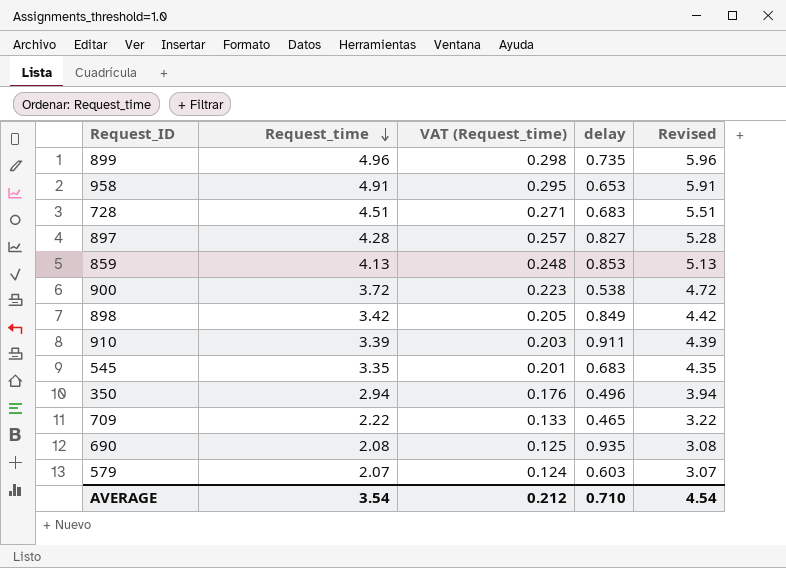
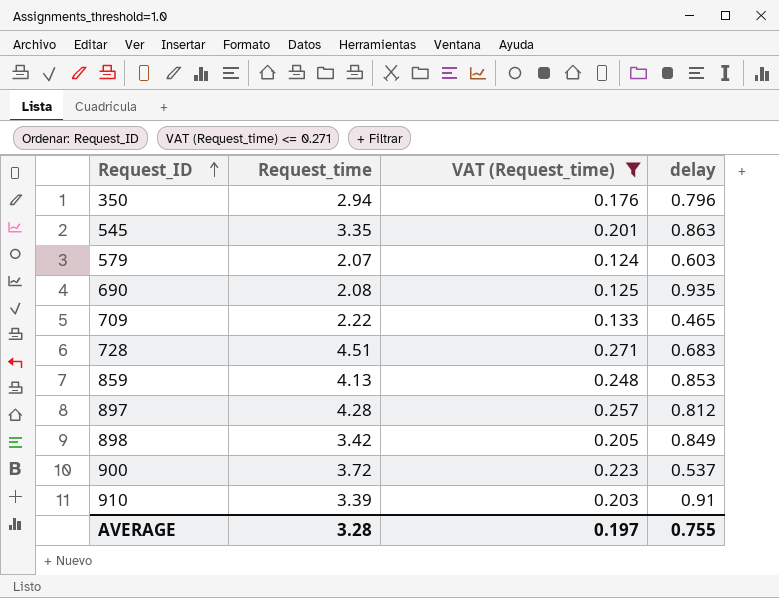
filter: none -> VAT (Request_time) <= 0.271
row order: Request_time descending -> Request_ID ascending
column Revised | formula: [Request_time] + 1 -> none
350 | delay: 0.496 -> 0.796
545 | delay: 0.683 -> 0.863
897 | delay: 0.827 -> 0.812
900 | delay: 0.538 -> 0.537
910 | delay: 0.911 -> 0.91
AVERAGE | Request_time: 3.54 -> 3.28
AVERAGE | VAT (Request_time): 0.212 -> 0.197
AVERAGE | delay: 0.710 -> 0.755

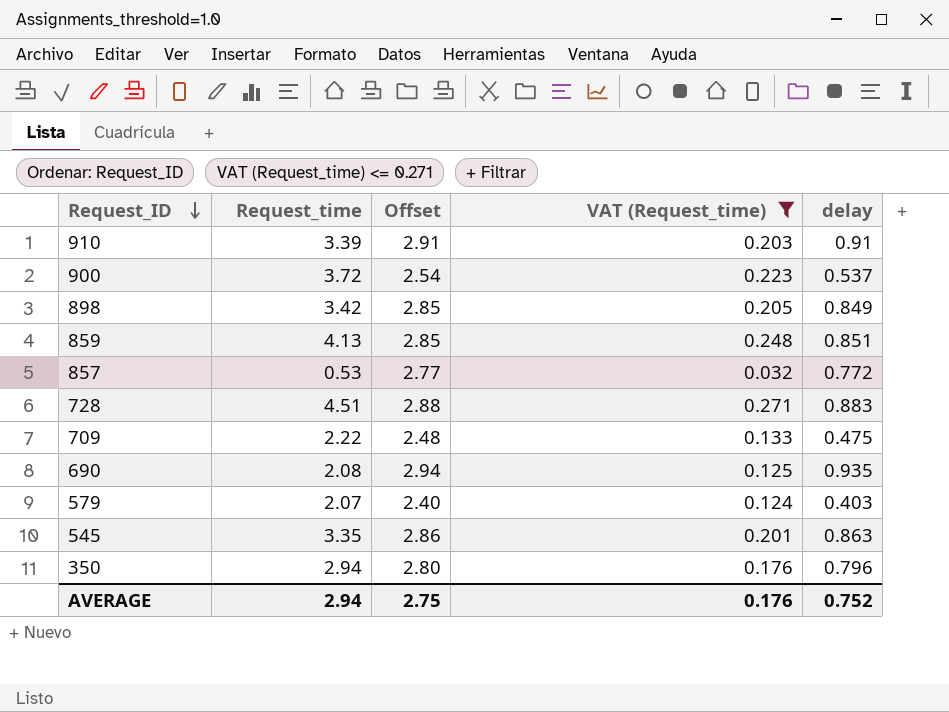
row order: Request_ID ascending -> Request_ID descending
column Offset | formula: none -> [delay] + 2
row 897: 4.28 | 0.257 | 0.812 -> none
859 | delay: 0.853 -> 0.851
row 857: none -> 0.53 | 2.77 | 0.032 | 0.772
728 | delay: 0.683 -> 0.883
709 | delay: 0.465 -> 0.475
579 | delay: 0.603 -> 0.403
AVERAGE | Request_time: 3.28 -> 2.94
AVERAGE | VAT (Request_time): 0.197 -> 0.176
AVERAGE | delay: 0.755 -> 0.752

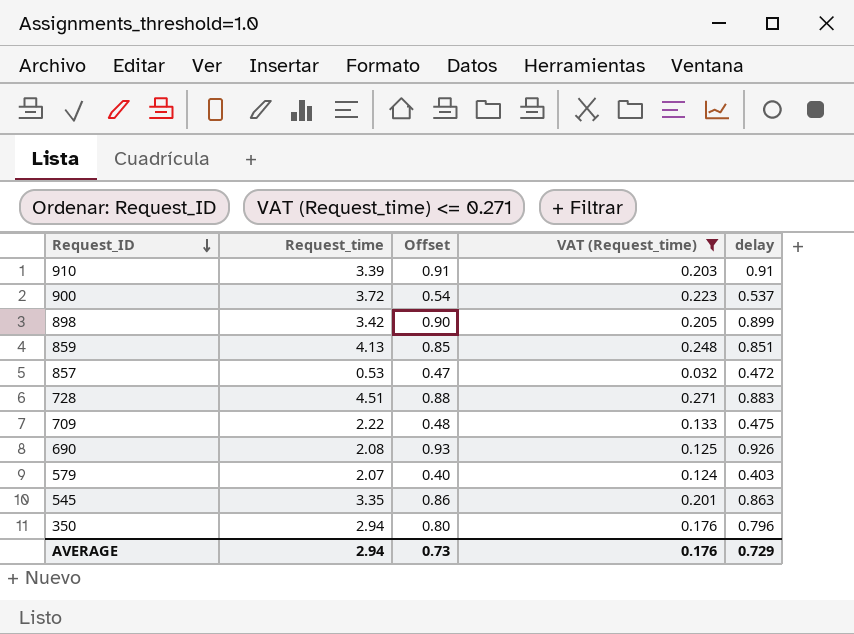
column Offset | formula: [delay] + 2 -> [delay] + 0
898 | delay: 0.849 -> 0.899
857 | delay: 0.772 -> 0.472
690 | delay: 0.935 -> 0.926
AVERAGE | Offset: 2.75 -> 0.73
AVERAGE | delay: 0.752 -> 0.729

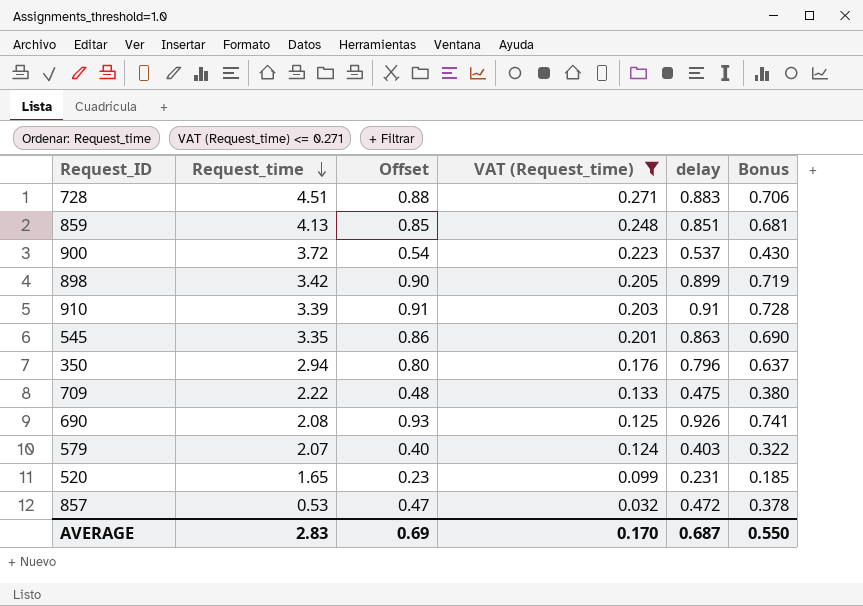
row order: Request_ID descending -> Request_time descending
column Bonus | formula: none -> [delay] * 0.8
row 520: none -> 1.65 | 0.23 | 0.099 | 0.231 | 0.185
AVERAGE | Request_time: 2.94 -> 2.83
AVERAGE | Offset: 0.73 -> 0.69
AVERAGE | VAT (Request_time): 0.176 -> 0.170
AVERAGE | delay: 0.729 -> 0.687

